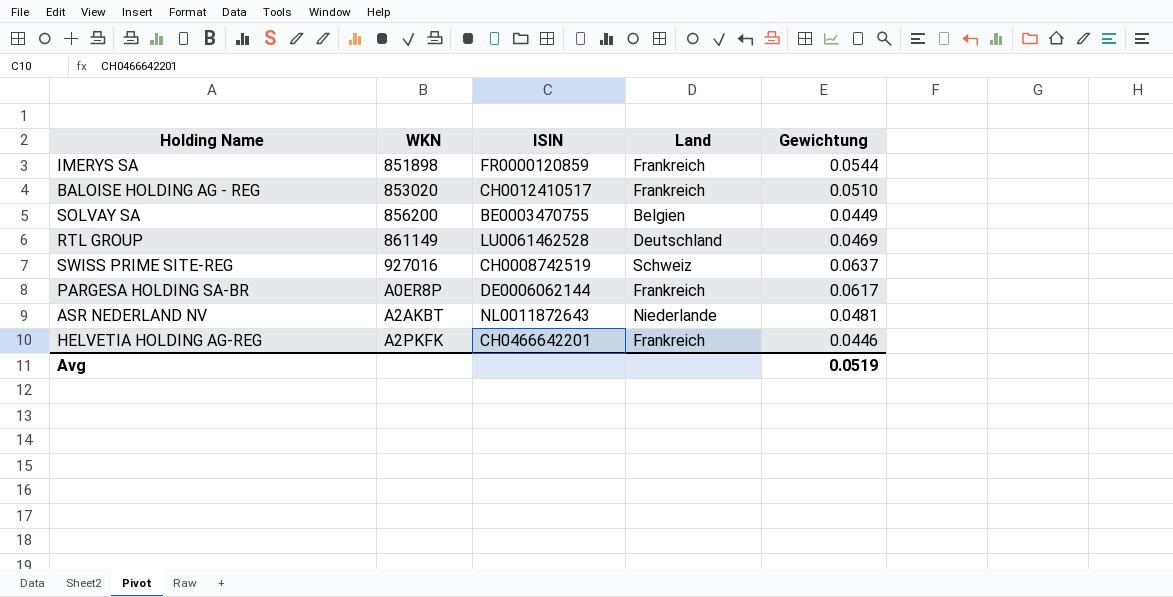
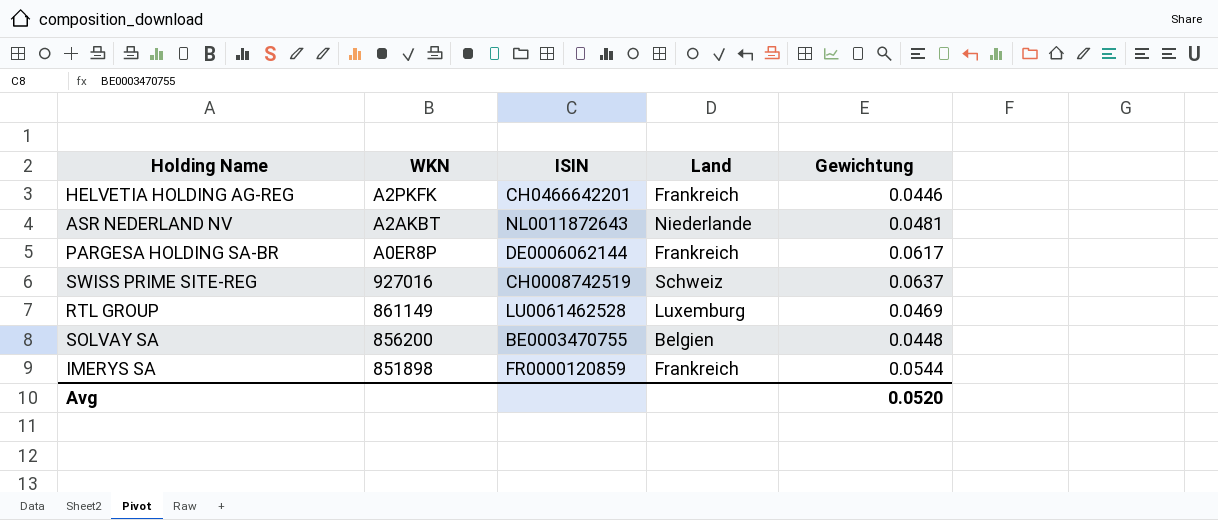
row order: WKN ascending -> WKN descending
row BALOISE HOLDING AG - REG: 853020 | CH0012410517 | Frankreich | 0.0510 -> none
RTL GROUP | Land: Deutschland -> Luxemburg
SOLVAY SA | Gewichtung: 0.0449 -> 0.0448
Avg | Gewichtung: 0.0519 -> 0.0520

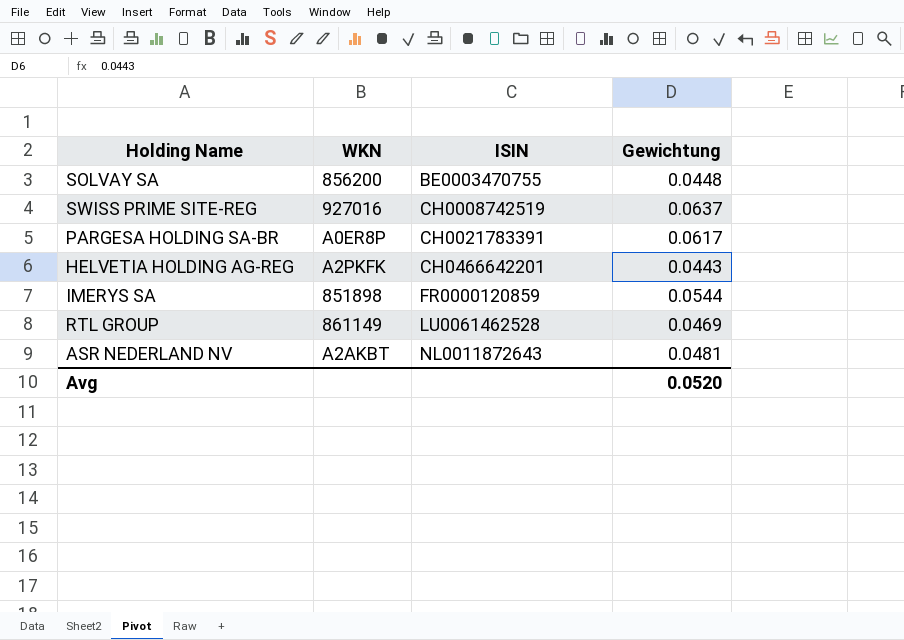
row order: WKN descending -> ISIN ascending
column Land | position: 4 -> none
PARGESA HOLDING SA-BR | ISIN: DE0006062144 -> CH0021783391
HELVETIA HOLDING AG-REG | Gewichtung: 0.0446 -> 0.0443

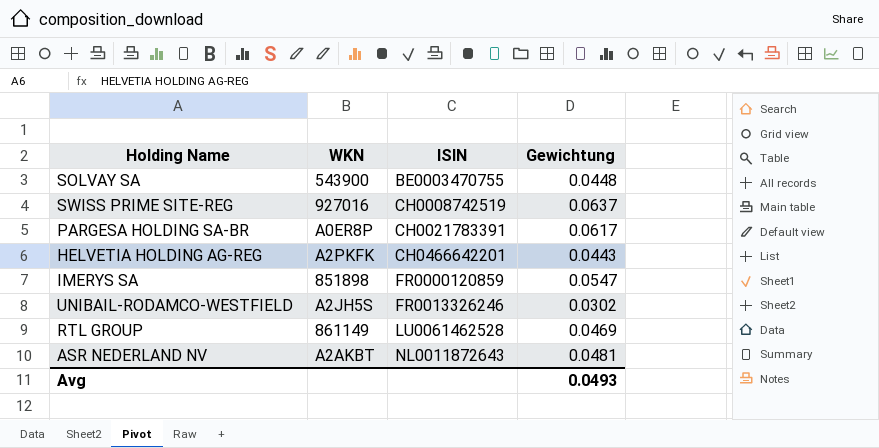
SOLVAY SA | WKN: 856200 -> 543900
IMERYS SA | Gewichtung: 0.0544 -> 0.0547
row UNIBAIL-RODAMCO-WESTFIELD: none -> A2JH5S | FR0013326246 | 0.0302
Avg | Gewichtung: 0.0520 -> 0.0493

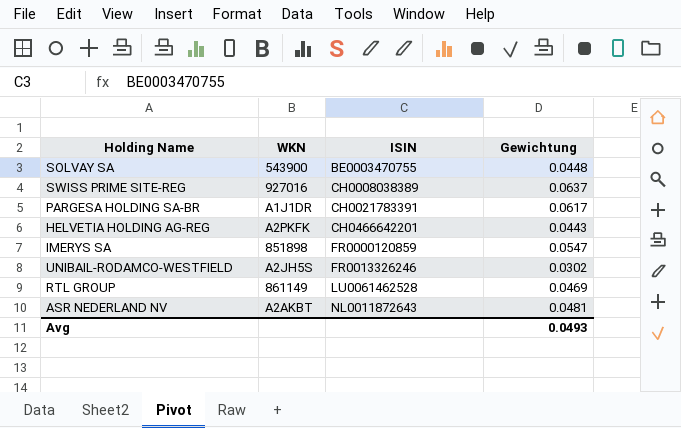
SWISS PRIME SITE-REG | ISIN: CH0008742519 -> CH0008038389
PARGESA HOLDING SA-BR | WKN: A0ER8P -> A1J1DR

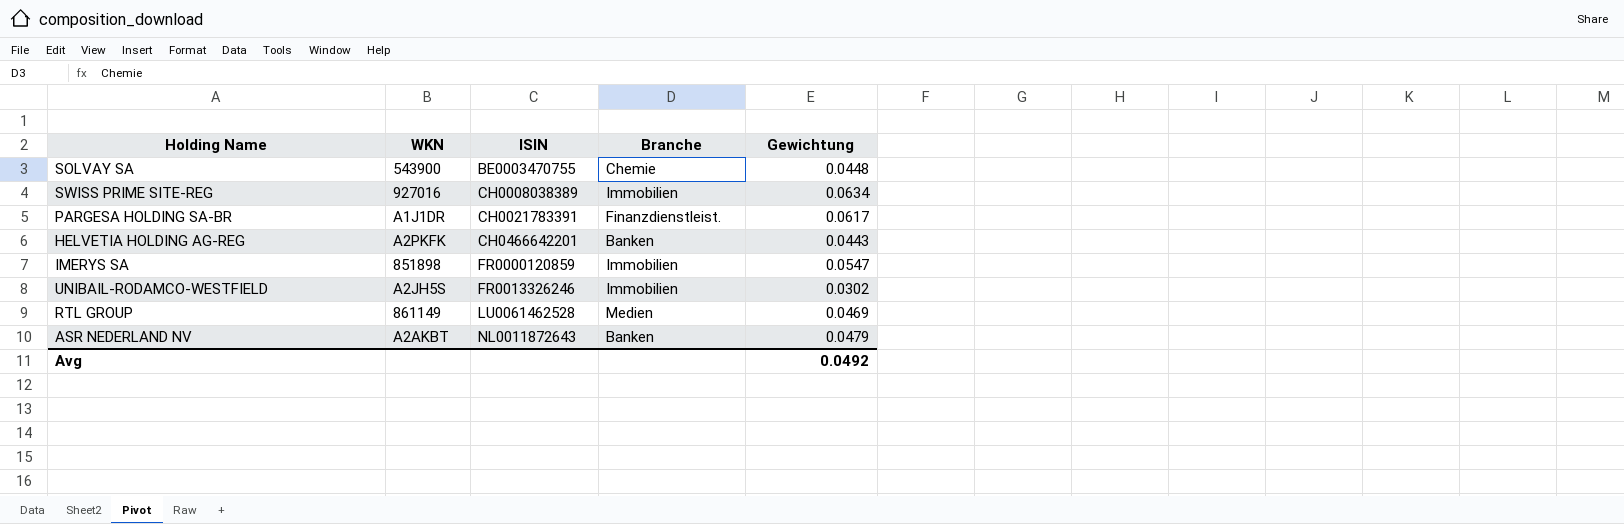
column Branche | position: none -> 4
SWISS PRIME SITE-REG | Gewichtung: 0.0637 -> 0.0634
ASR NEDERLAND NV | Gewichtung: 0.0481 -> 0.0479
Avg | Gewichtung: 0.0493 -> 0.0492

